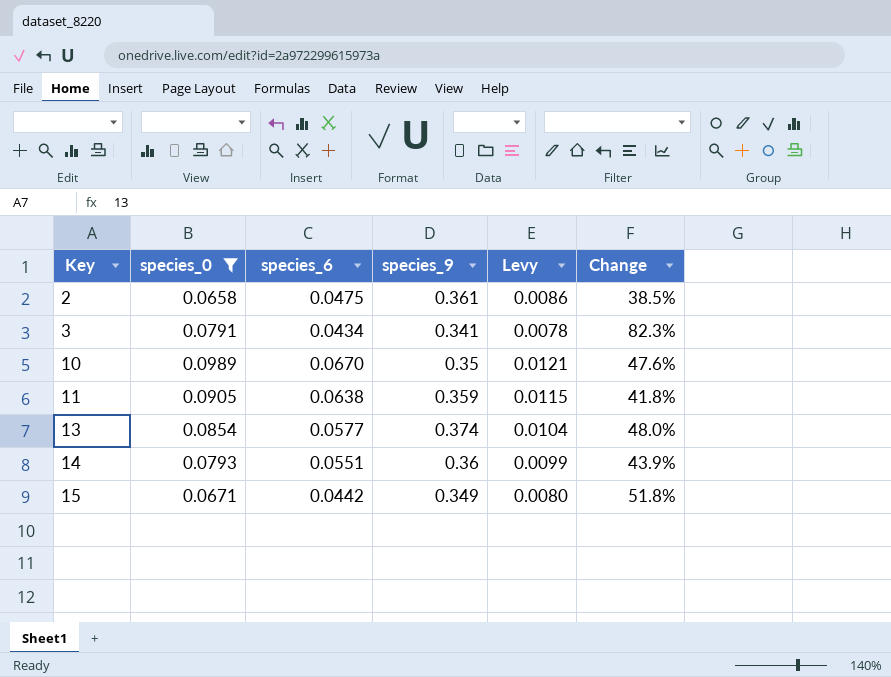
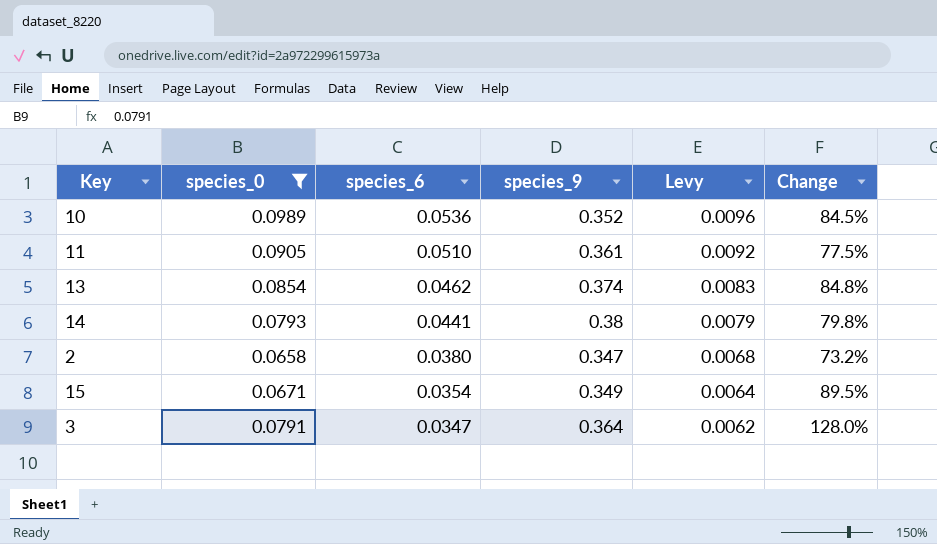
row order: Key ascending -> species_6 descending
10 | species_6: 0.0670 -> 0.0536
10 | species_9: 0.35 -> 0.352
10 | Levy: 0.0121 -> 0.0096
10 | Change: 47.6% -> 84.5%
11 | species_6: 0.0638 -> 0.0510
11 | species_9: 0.359 -> 0.361
11 | Levy: 0.0115 -> 0.0092
11 | Change: 41.8% -> 77.5%
13 | species_6: 0.0577 -> 0.0462
13 | Levy: 0.0104 -> 0.0083
13 | Change: 48.0% -> 84.8%
14 | species_6: 0.0551 -> 0.0441
14 | species_9: 0.36 -> 0.38
14 | Levy: 0.0099 -> 0.0079
14 | Change: 43.9% -> 79.8%
2 | species_6: 0.0475 -> 0.0380
2 | species_9: 0.361 -> 0.347
2 | Levy: 0.0086 -> 0.0068
2 | Change: 38.5% -> 73.2%
15 | species_6: 0.0442 -> 0.0354
15 | Levy: 0.0080 -> 0.0064
15 | Change: 51.8% -> 89.5%
3 | species_6: 0.0434 -> 0.0347
3 | species_9: 0.341 -> 0.364
3 | Levy: 0.0078 -> 0.0062
3 | Change: 82.3% -> 128.0%

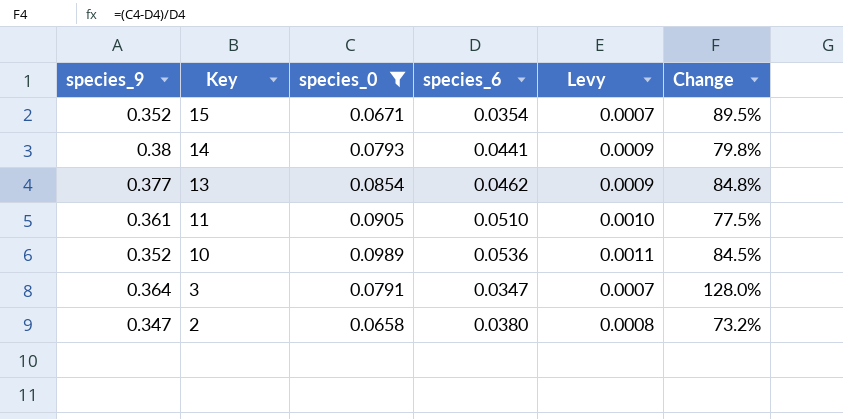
row order: species_6 descending -> Key descending
column species_9 | position: 4 -> 1
column Levy | formula: [species_6] * 0.18 -> [species_6] * 0.02
15 | species_9: 0.349 -> 0.352
13 | species_9: 0.374 -> 0.377

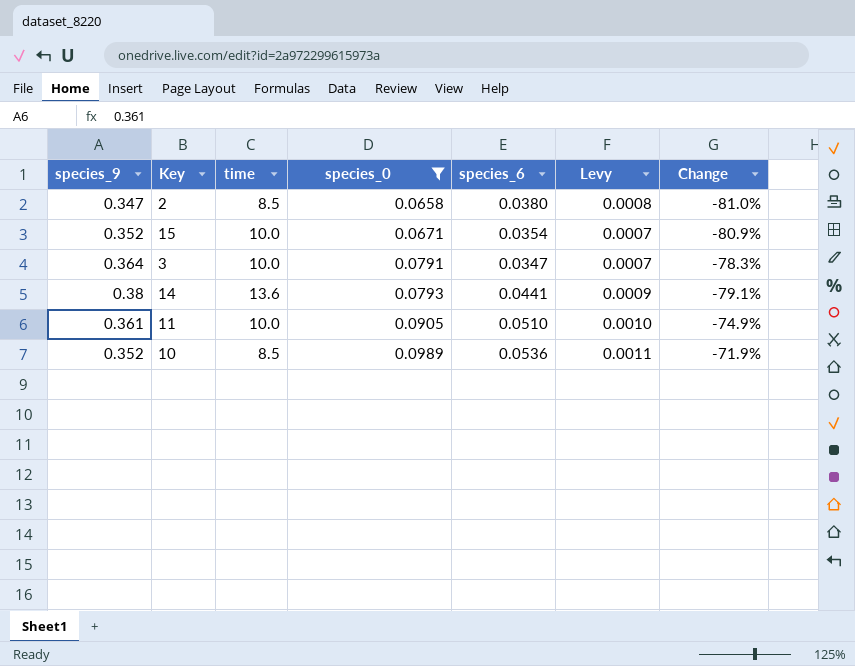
row order: Key descending -> species_0 ascending
column time | position: none -> 3
column Change | formula: ([species_0] - [species_6]) / [species_6] -> ([species_0] - [species_9]) / [species_9]
row 13: 0.377 | 0.0854 | 0.0462 | 0.0009 | 84.8% -> none

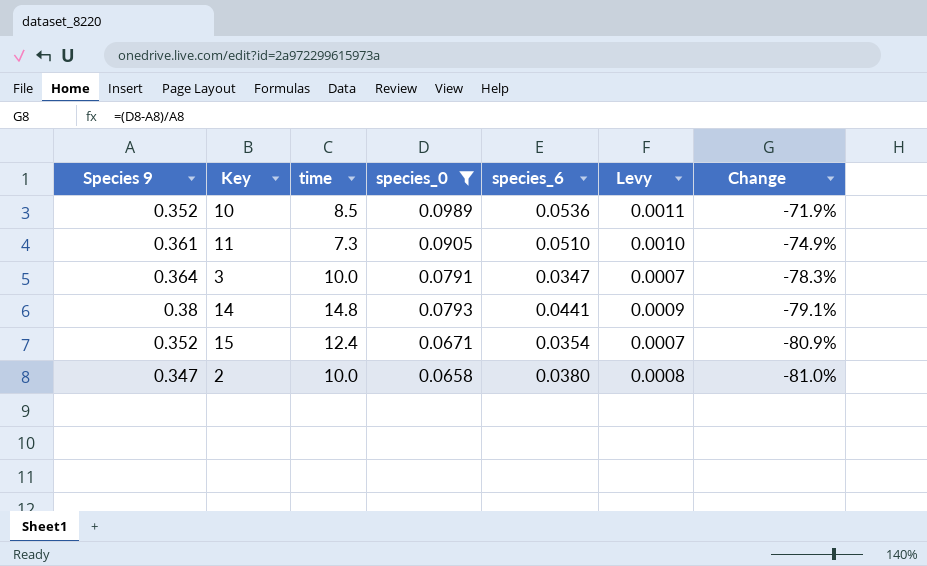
row order: species_0 ascending -> Change descending
column name: species_9 -> Species 9
11 | time: 10.0 -> 7.3
14 | time: 13.6 -> 14.8
15 | time: 10.0 -> 12.4
2 | time: 8.5 -> 10.0

